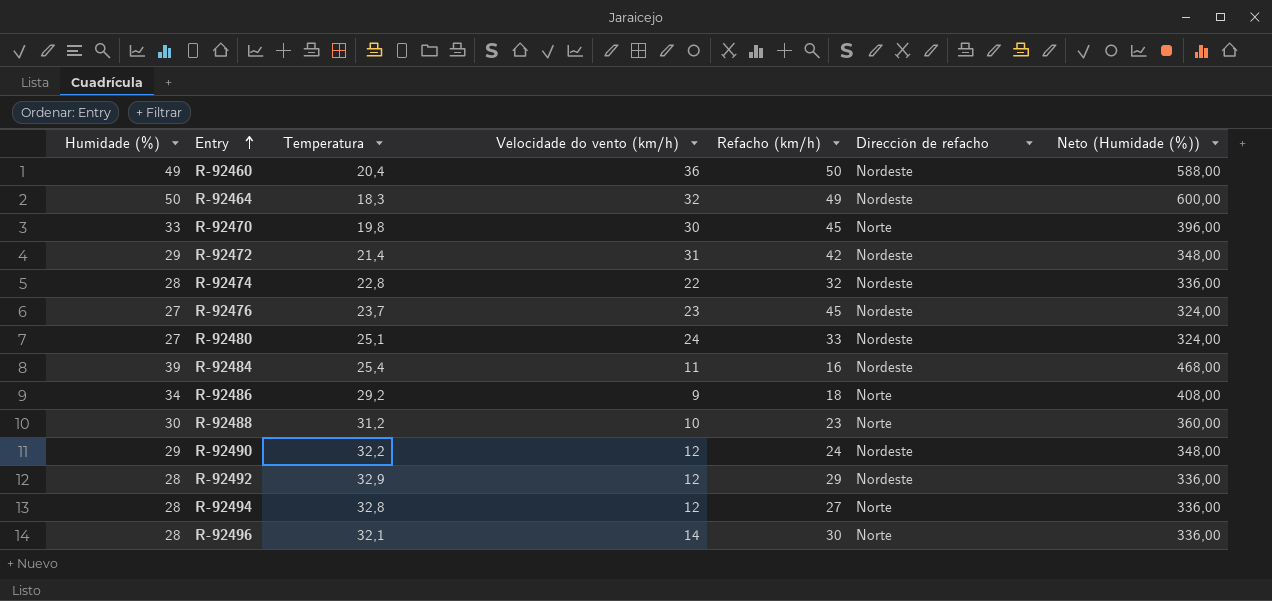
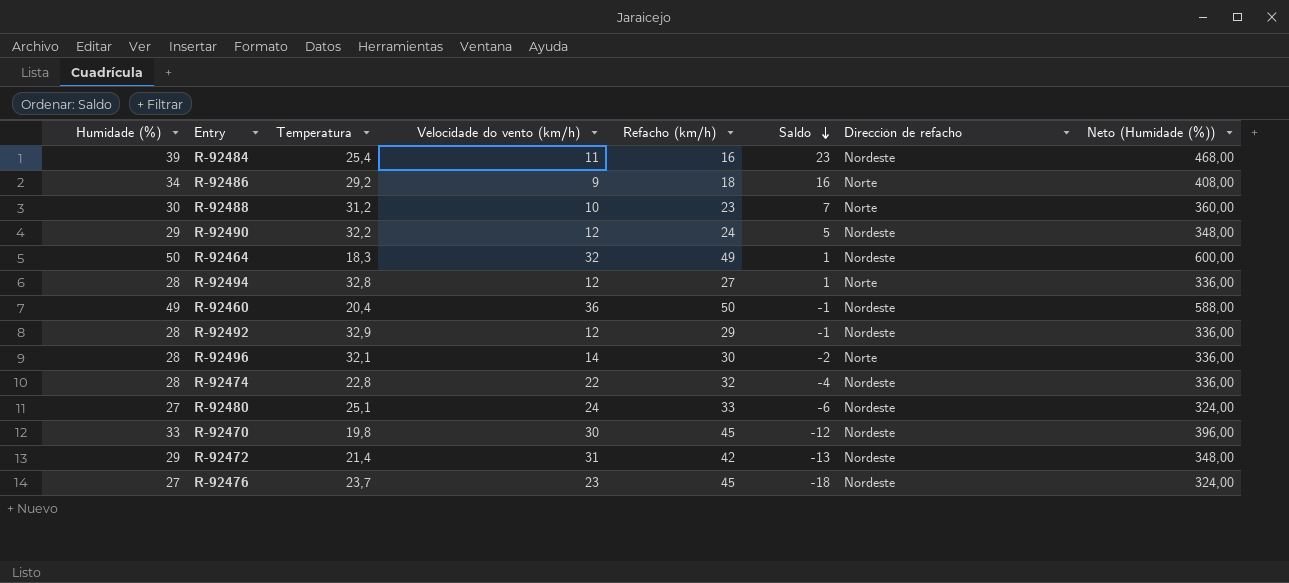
row order: Entry ascending -> Saldo descending
column Saldo | formula: none -> [Humidade (%)] - [Refacho (km/h)]
R-92470 | Dirección de refacho: Norte -> Nordeste

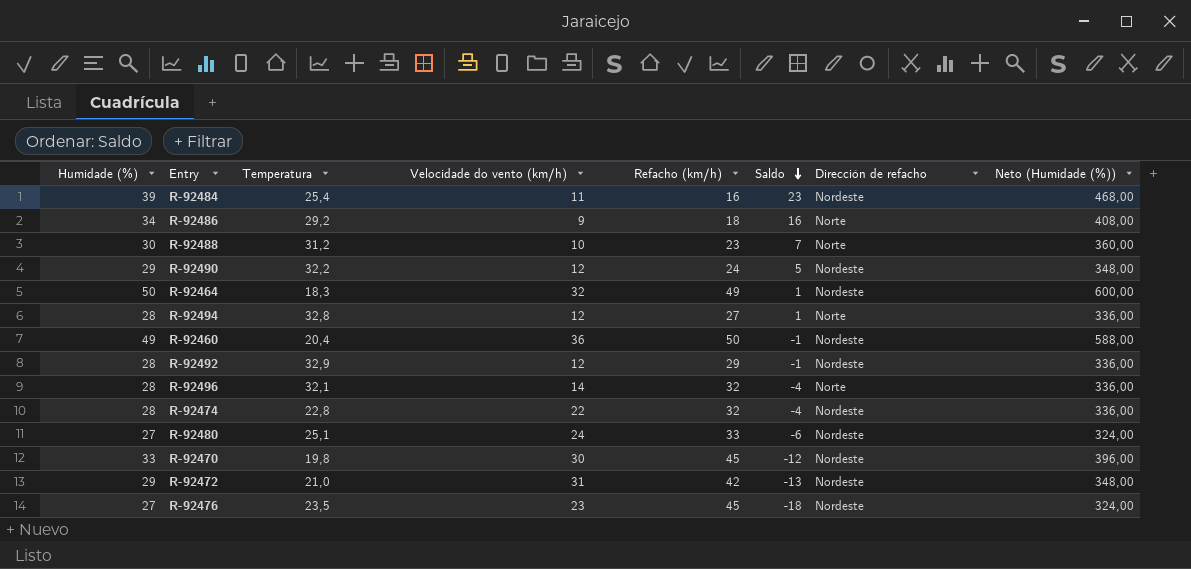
R-92496 | Refacho (km/h): 30 -> 32
R-92496 | Saldo: -2 -> -4
R-92472 | Temperatura: 21,4 -> 21,0
R-92476 | Temperatura: 23,7 -> 23,5

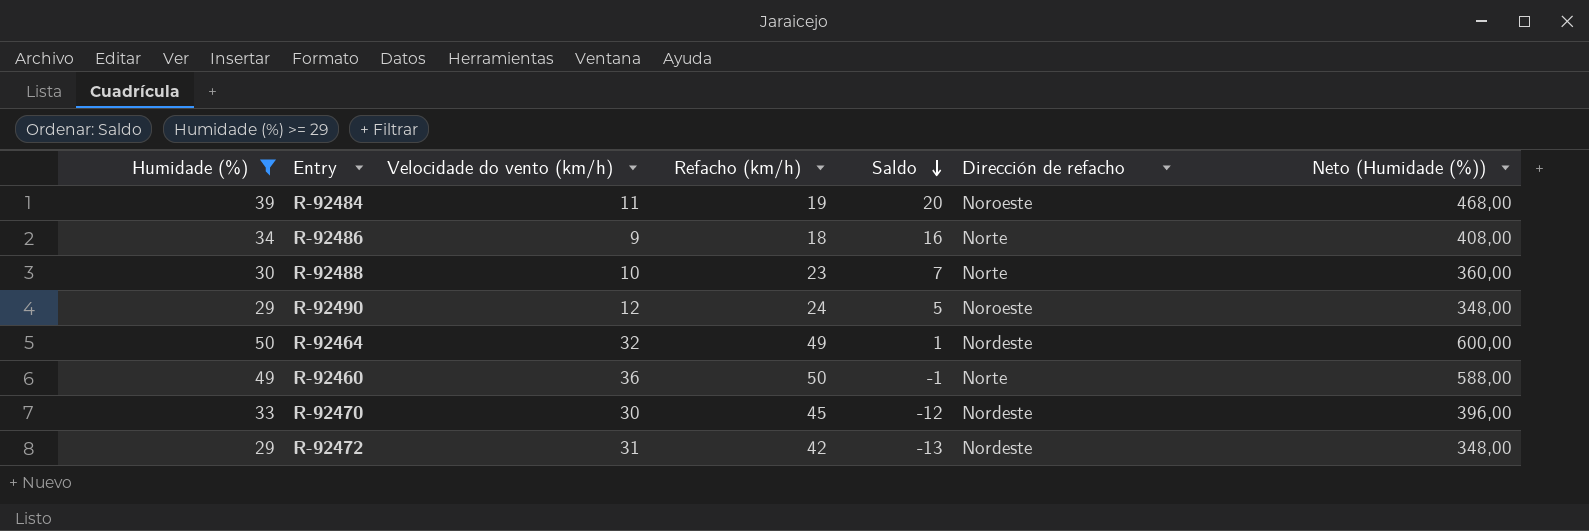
filter: none -> Humidade (%) >= 29
column Temperatura | position: 3 -> none
R-92484 | Refacho (km/h): 16 -> 19
R-92484 | Saldo: 23 -> 20
R-92484 | Dirección de refacho: Nordeste -> Noroeste
R-92490 | Dirección de refacho: Nordeste -> Noroeste
R-92460 | Dirección de refacho: Nordeste -> Norte

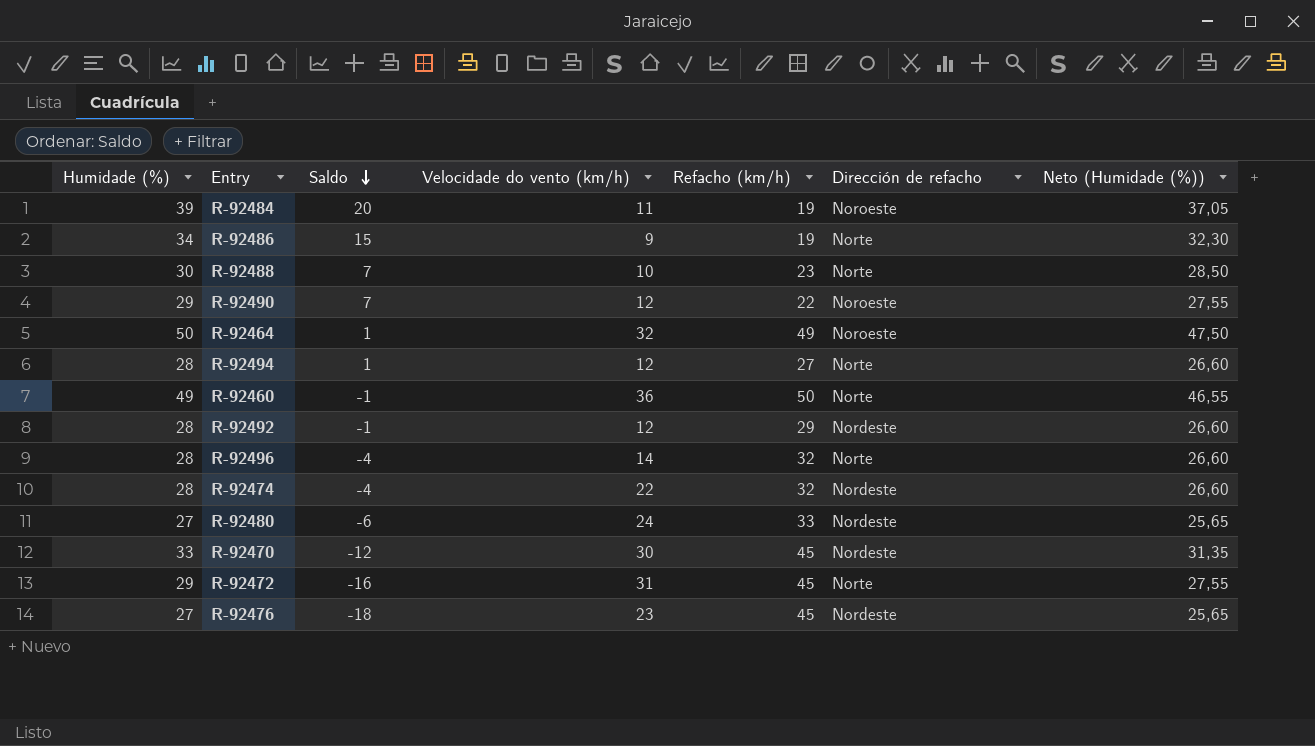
filter: Humidade (%) >= 29 -> none
column Saldo | position: 5 -> 3
column Neto (Humidade (%)) | formula: [Humidade (%)] * 12 -> [Humidade (%)] * 0,95
R-92486 | Saldo: 16 -> 15
R-92486 | Refacho (km/h): 18 -> 19
R-92490 | Saldo: 5 -> 7
R-92490 | Refacho (km/h): 24 -> 22
R-92464 | Dirección de refacho: Nordeste -> Noroeste
R-92472 | Saldo: -13 -> -16
R-92472 | Refacho (km/h): 42 -> 45
R-92472 | Dirección de refacho: Nordeste -> Norte

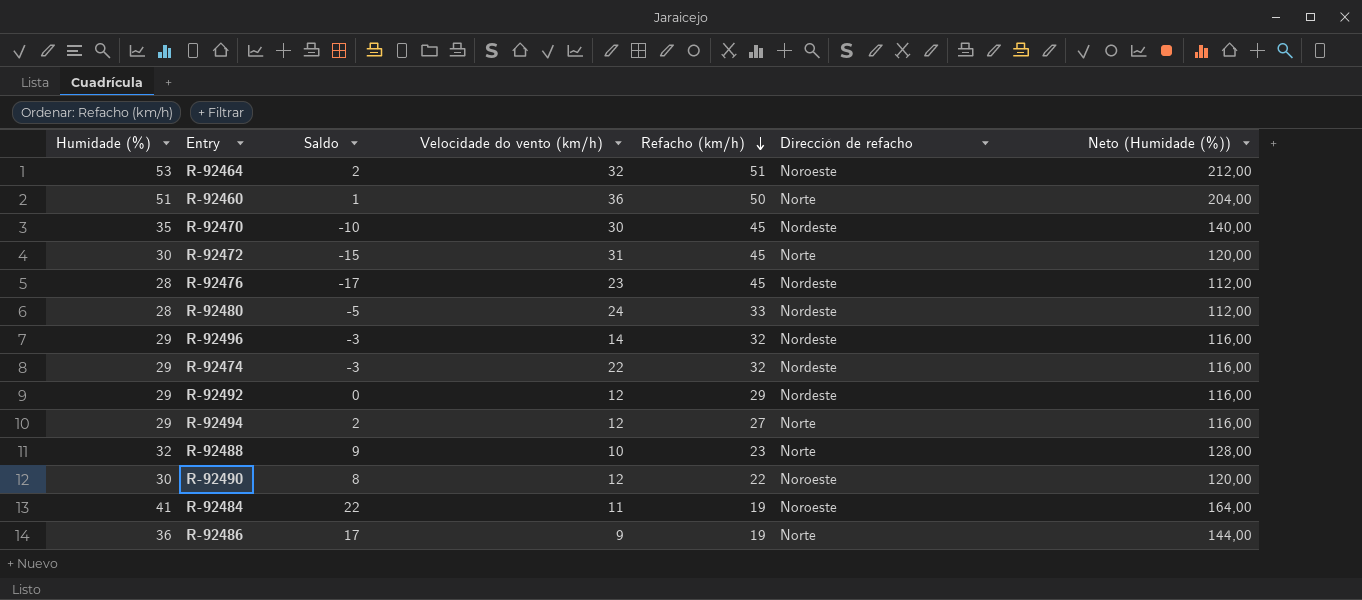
row order: Saldo descending -> Refacho (km/h) descending
column Neto (Humidade (%)) | formula: [Humidade (%)] * 0,95 -> [Humidade (%)] * 4
R-92464 | Humidade (%): 50 -> 53
R-92464 | Saldo: 1 -> 2
R-92464 | Refacho (km/h): 49 -> 51
R-92460 | Humidade (%): 49 -> 51
R-92460 | Saldo: -1 -> 1
R-92470 | Humidade (%): 33 -> 35
R-92470 | Saldo: -12 -> -10
R-92472 | Humidade (%): 29 -> 30
R-92472 | Saldo: -16 -> -15
R-92476 | Humidade (%): 27 -> 28
R-92476 | Saldo: -18 -> -17
R-92480 | Humidade (%): 27 -> 28
R-92480 | Saldo: -6 -> -5
R-92496 | Humidade (%): 28 -> 29
R-92496 | Saldo: -4 -> -3
R-92496 | Dirección de refacho: Norte -> Nordeste
R-92474 | Humidade (%): 28 -> 29
R-92474 | Saldo: -4 -> -3
R-92492 | Humidade (%): 28 -> 29
R-92492 | Saldo: -1 -> 0
R-92494 | Humidade (%): 28 -> 29
R-92494 | Saldo: 1 -> 2
R-92488 | Humidade (%): 30 -> 32
R-92488 | Saldo: 7 -> 9
R-92490 | Humidade (%): 29 -> 30
R-92490 | Saldo: 7 -> 8
R-92484 | Humidade (%): 39 -> 41
R-92484 | Saldo: 20 -> 22
R-92486 | Humidade (%): 34 -> 36
R-92486 | Saldo: 15 -> 17

